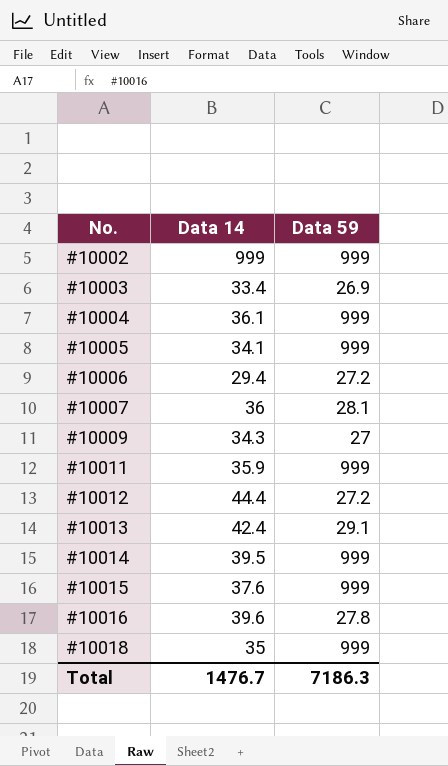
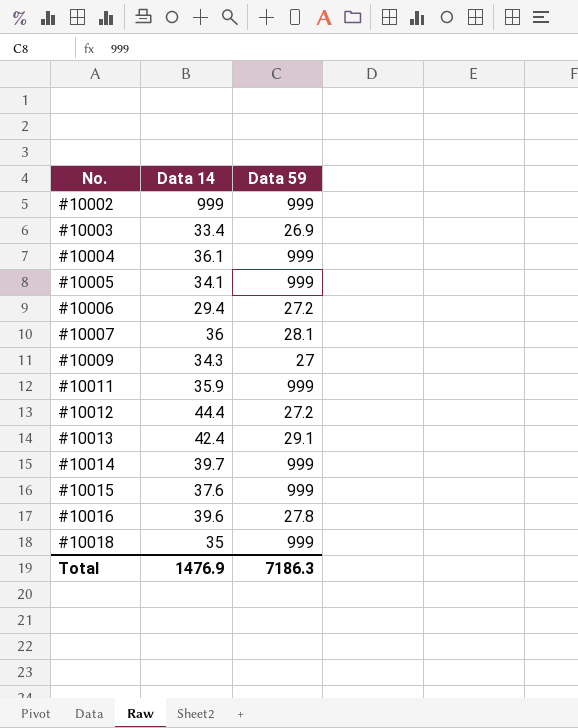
#10014 | Data 14: 39.5 -> 39.7
Total | Data 14: 1476.7 -> 1476.9

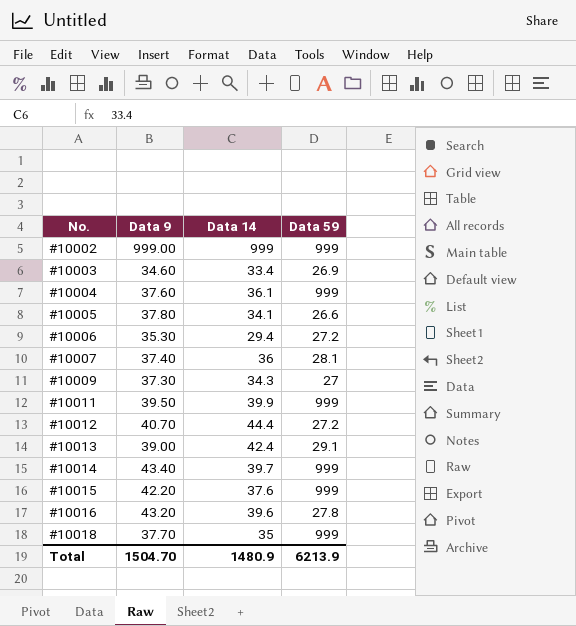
column Data 9 | position: none -> 2
#10005 | Data 59: 999 -> 26.6
#10011 | Data 14: 35.9 -> 39.9
Total | Data 14: 1476.9 -> 1480.9
Total | Data 59: 7186.3 -> 6213.9

